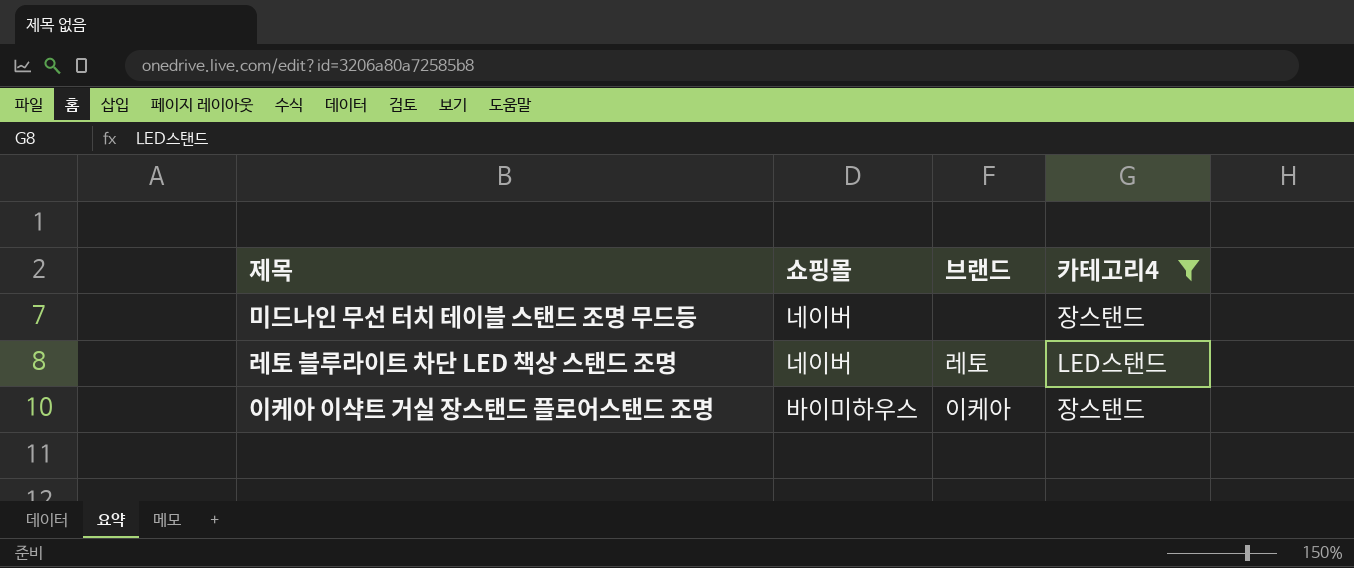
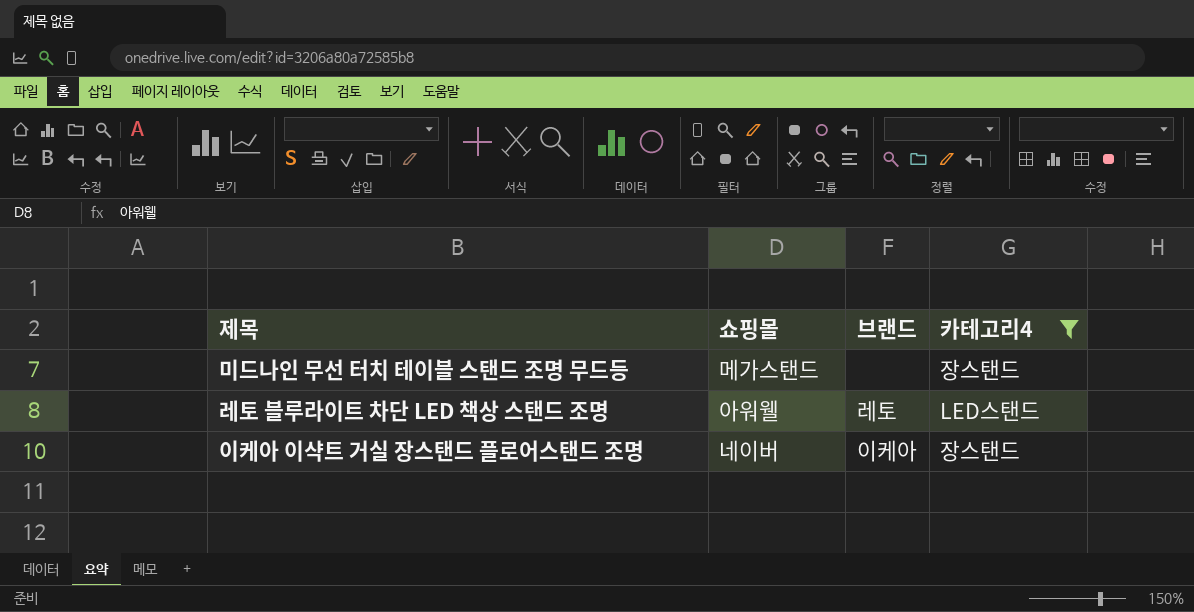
미드나인 무선 터치 테이블 스탠드 조명 무드등 | 쇼핑몰: 네이버 -> 메가스탠드
레토 블루라이트 차단 LED 책상 스탠드 조명 | 쇼핑몰: 네이버 -> 아워웰
이케아 이샥트 거실 장스탠드 플로어스탠드 조명 | 쇼핑몰: 바이미하우스 -> 네이버

